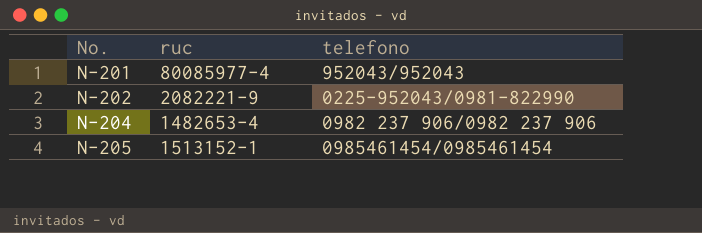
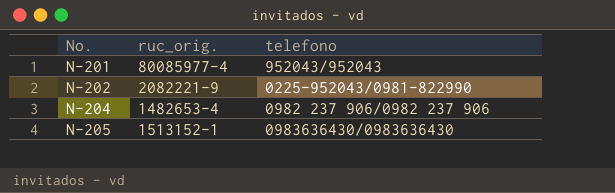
column name: ruc -> ruc_orig.
N-205 | telefono: 0985461454/0985461454 -> 0983636430/0983636430

